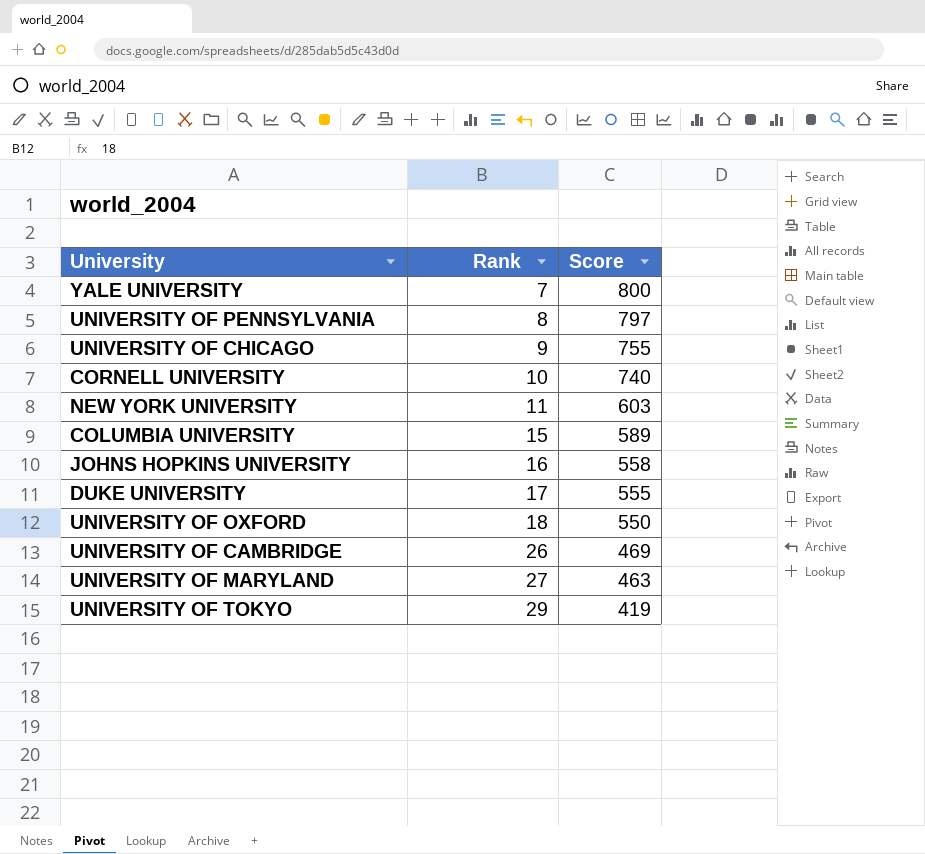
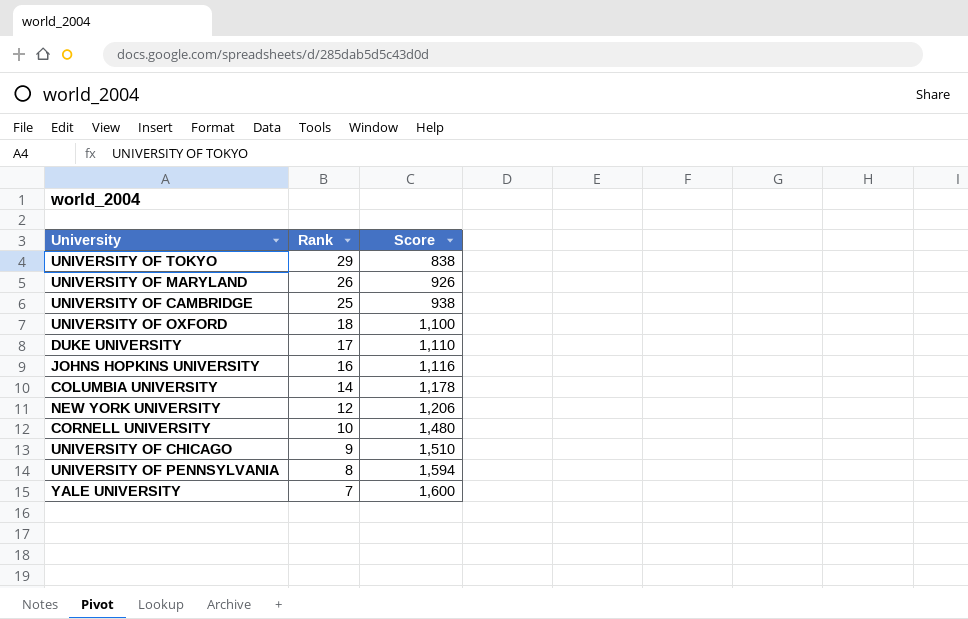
row order: Rank ascending -> Rank descending
UNIVERSITY OF TOKYO | Score: 419 -> 838
UNIVERSITY OF MARYLAND | Rank: 27 -> 26
UNIVERSITY OF MARYLAND | Score: 463 -> 926
UNIVERSITY OF CAMBRIDGE | Rank: 26 -> 25
UNIVERSITY OF CAMBRIDGE | Score: 469 -> 938
UNIVERSITY OF OXFORD | Score: 550 -> 1,100
DUKE UNIVERSITY | Score: 555 -> 1,110
JOHNS HOPKINS UNIVERSITY | Score: 558 -> 1,116
COLUMBIA UNIVERSITY | Rank: 15 -> 14
COLUMBIA UNIVERSITY | Score: 589 -> 1,178
NEW YORK UNIVERSITY | Rank: 11 -> 12
NEW YORK UNIVERSITY | Score: 603 -> 1,206
CORNELL UNIVERSITY | Score: 740 -> 1,480
UNIVERSITY OF CHICAGO | Score: 755 -> 1,510
UNIVERSITY OF PENNSYLVANIA | Score: 797 -> 1,594
YALE UNIVERSITY | Score: 800 -> 1,600

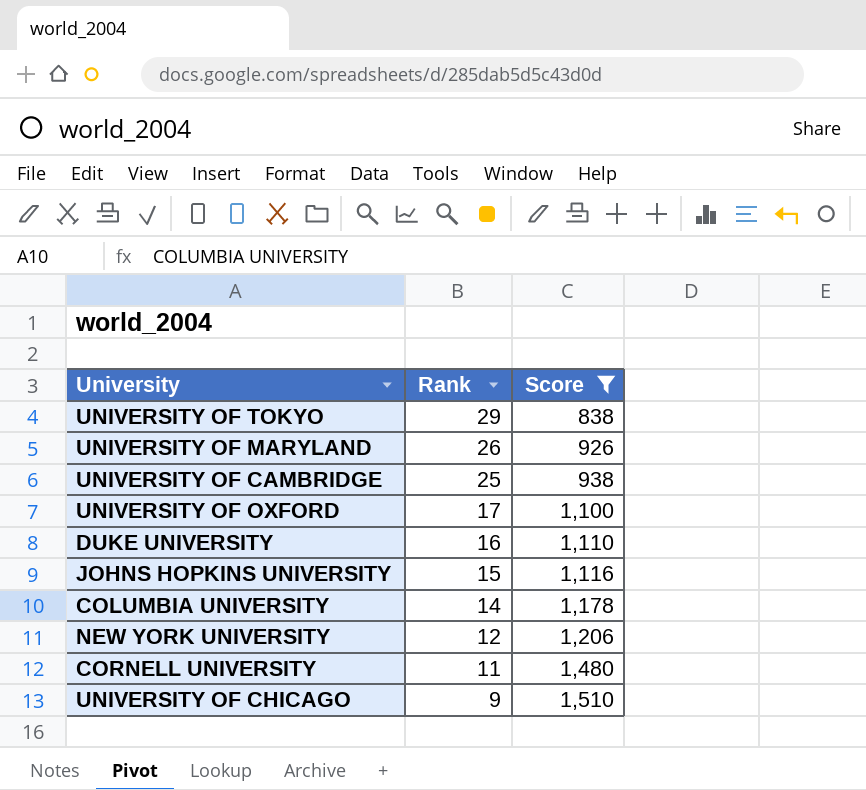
filter: none -> Score <= 1,510
UNIVERSITY OF OXFORD | Rank: 18 -> 17
DUKE UNIVERSITY | Rank: 17 -> 16
JOHNS HOPKINS UNIVERSITY | Rank: 16 -> 15
CORNELL UNIVERSITY | Rank: 10 -> 11

